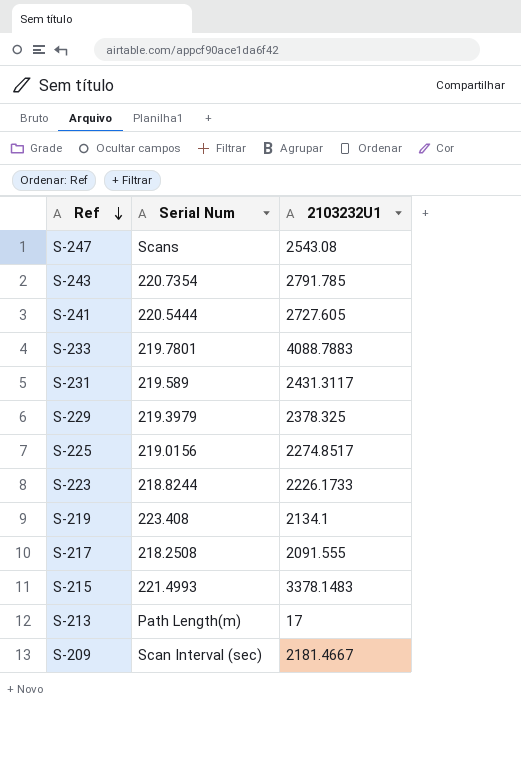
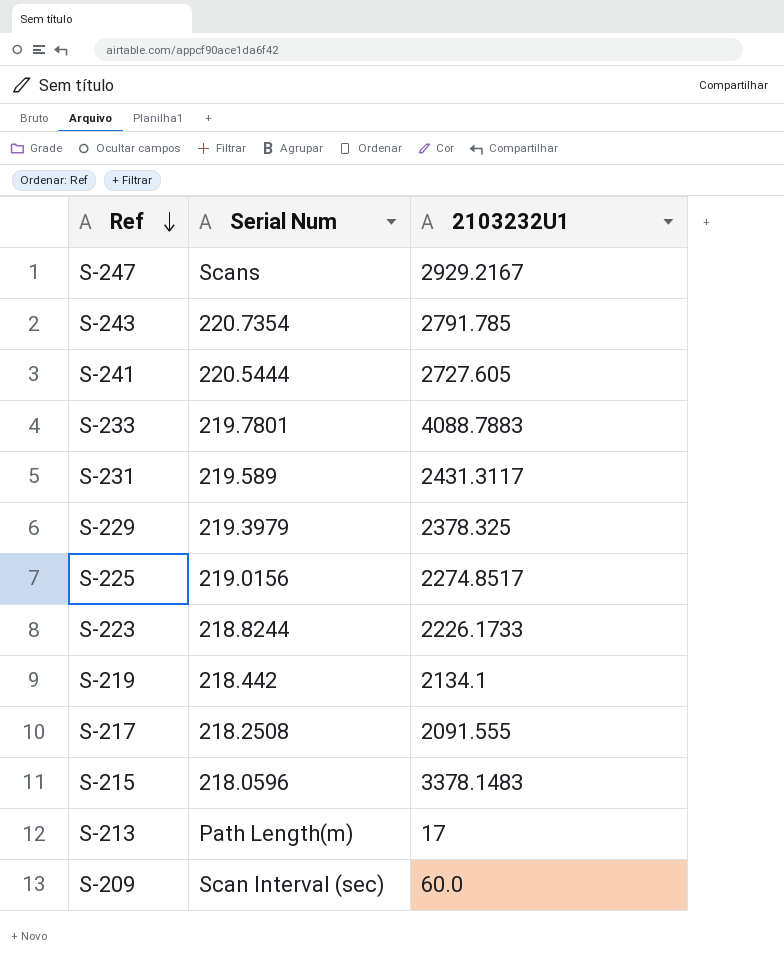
S-247 | 2103232U1: 2543.08 -> 2929.2167
S-219 | Serial Num: 223.408 -> 218.442
S-215 | Serial Num: 221.4993 -> 218.0596
S-209 | 2103232U1: 2181.4667 -> 60.0

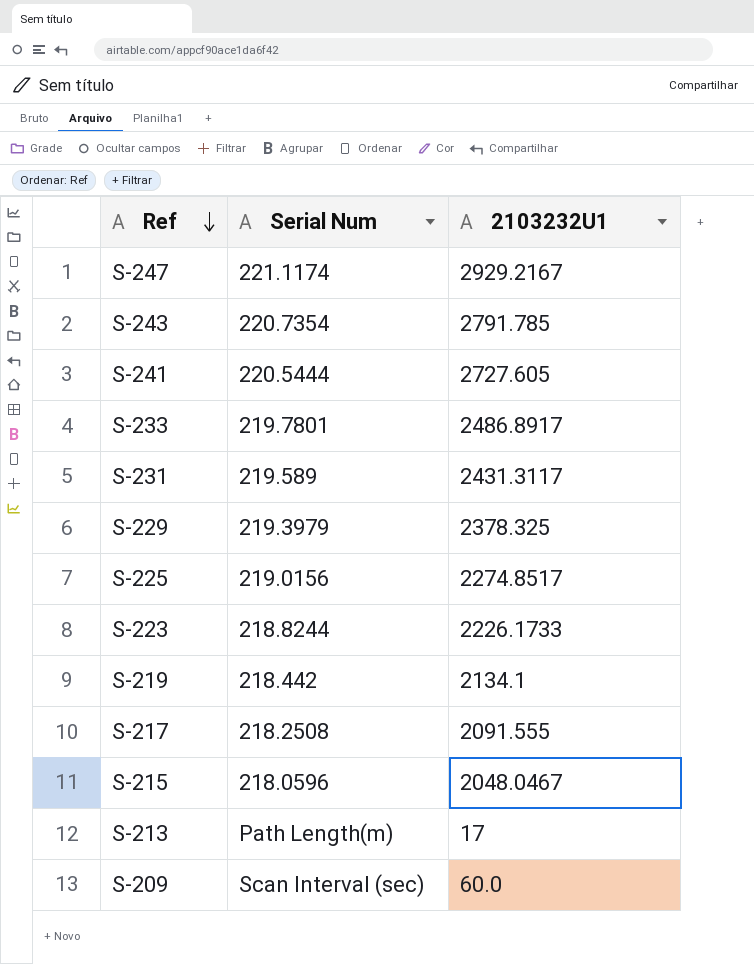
S-247 | Serial Num: Scans -> 221.1174
S-233 | 2103232U1: 4088.7883 -> 2486.8917
S-215 | 2103232U1: 3378.1483 -> 2048.0467

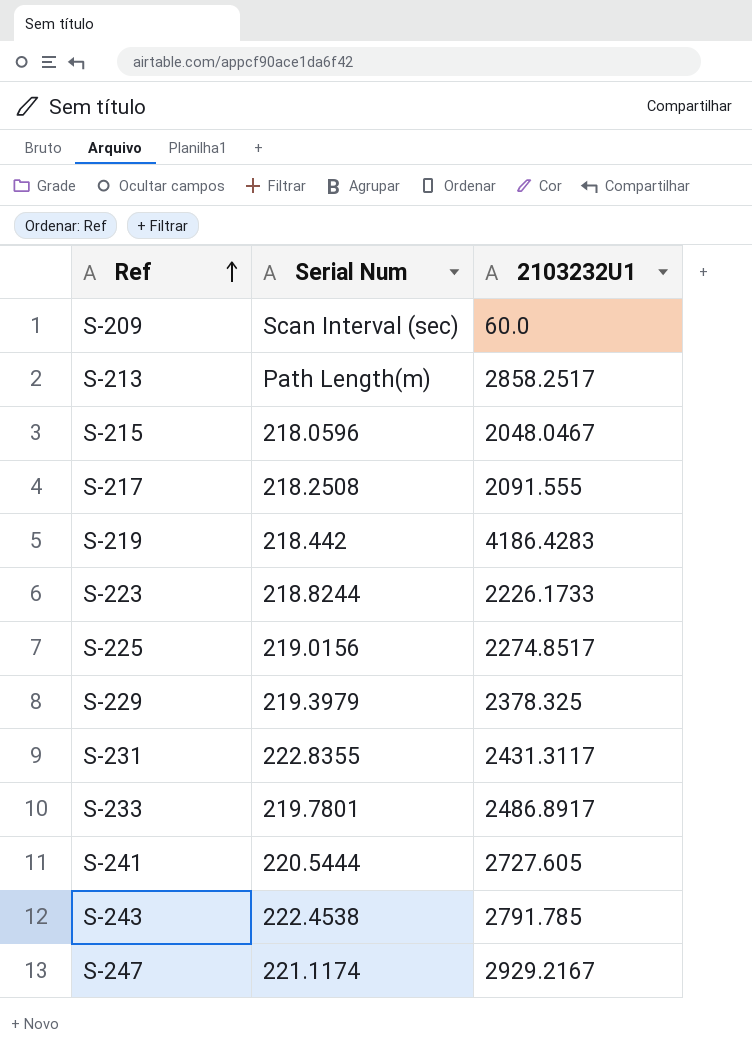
row order: Ref descending -> Ref ascending
S-213 | 2103232U1: 17 -> 2858.2517
S-219 | 2103232U1: 2134.1 -> 4186.4283
S-231 | Serial Num: 219.589 -> 222.8355
S-243 | Serial Num: 220.7354 -> 222.4538

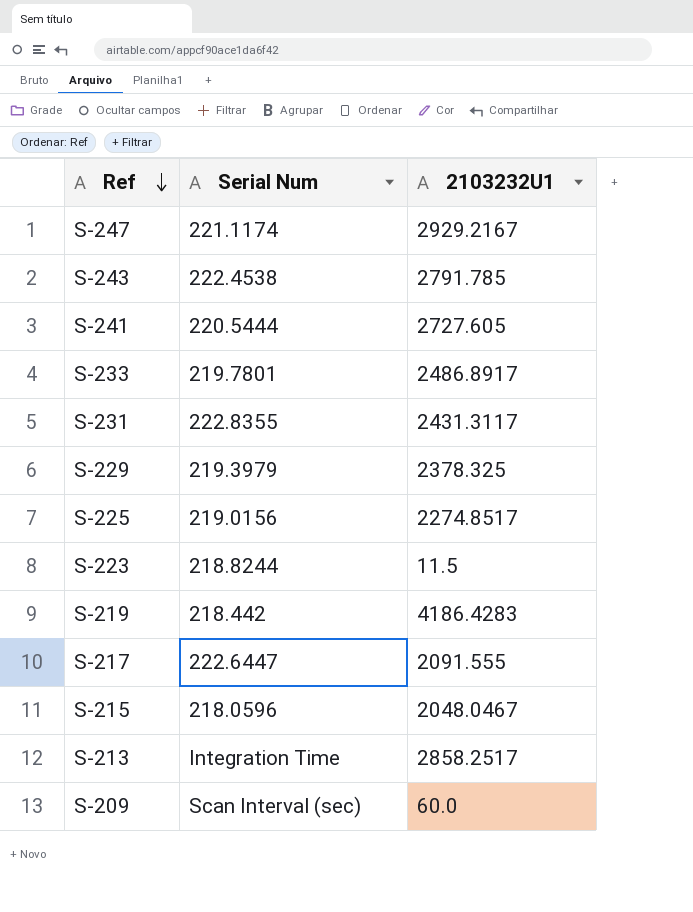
row order: Ref ascending -> Ref descending
S-223 | 2103232U1: 2226.1733 -> 11.5
S-217 | Serial Num: 218.2508 -> 222.6447
S-213 | Serial Num: Path Length(m) -> Integration Time

